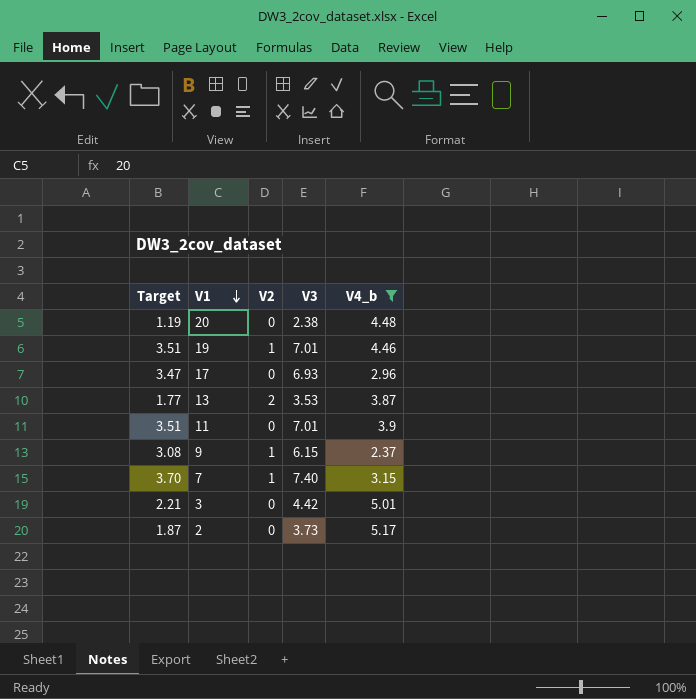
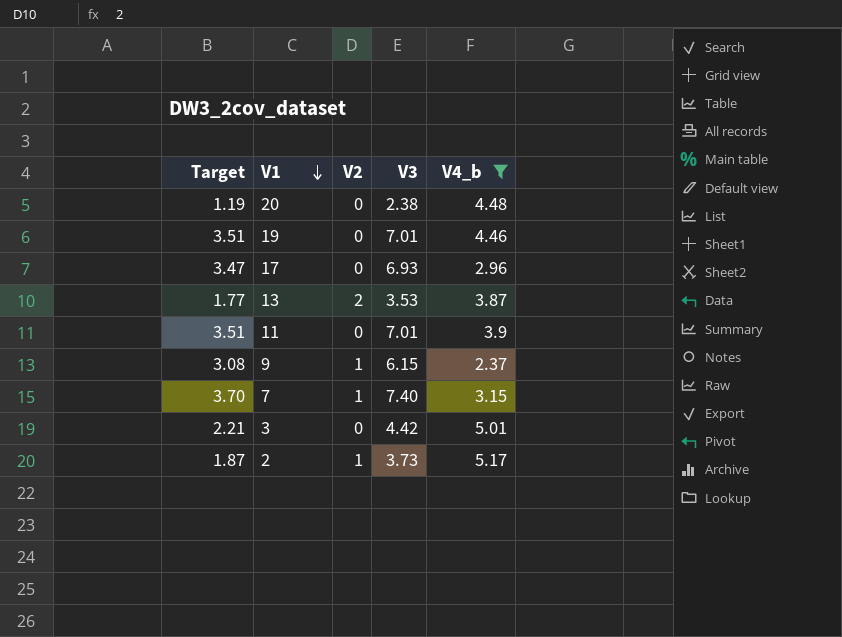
19 | V2: 1 -> 0
2 | V2: 0 -> 1

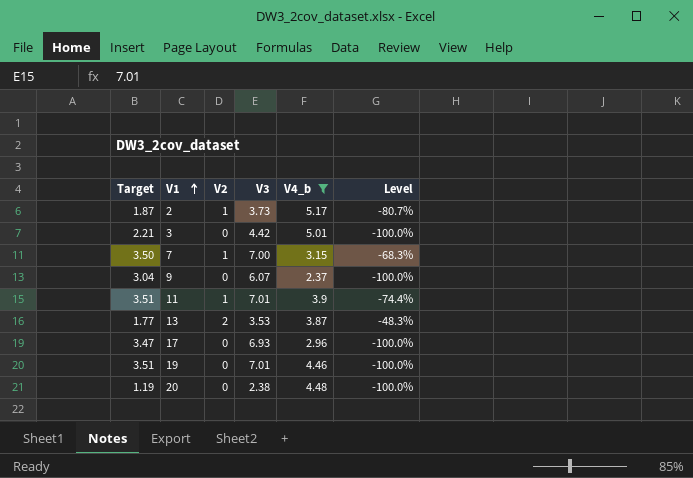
row order: V1 descending -> V1 ascending
column Level | formula: none -> ([V2] - [V4_b]) / [V4_b]
7 | Target: 3.70 -> 3.50
7 | V3: 7.40 -> 7.00
9 | Target: 3.08 -> 3.04
9 | V2: 1 -> 0
9 | V3: 6.15 -> 6.07
11 | V2: 0 -> 1

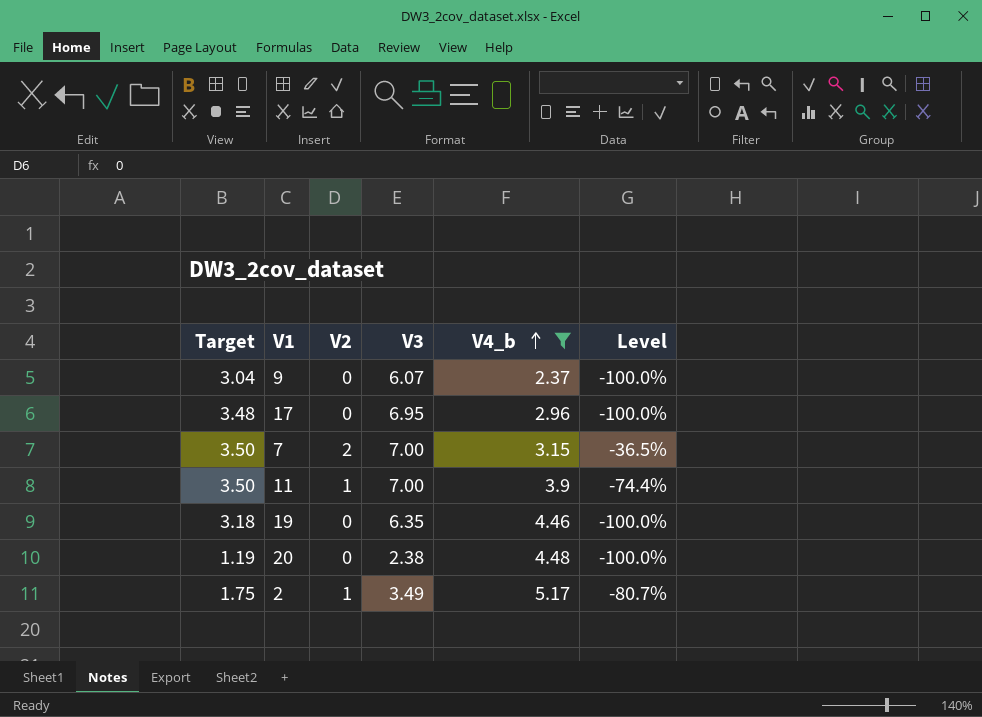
row order: V1 ascending -> V4_b ascending
row 3: 2.21 | 0 | 4.42 | 5.01 | -100.0% -> none
row 13: 1.77 | 2 | 3.53 | 3.87 | -48.3% -> none
17 | Target: 3.47 -> 3.48
17 | V3: 6.93 -> 6.95
7 | V2: 1 -> 2
7 | Level: -68.3% -> -36.5%
11 | Target: 3.51 -> 3.50
11 | V3: 7.01 -> 7.00
19 | Target: 3.51 -> 3.18
19 | V3: 7.01 -> 6.35
2 | Target: 1.87 -> 1.75
2 | V3: 3.73 -> 3.49

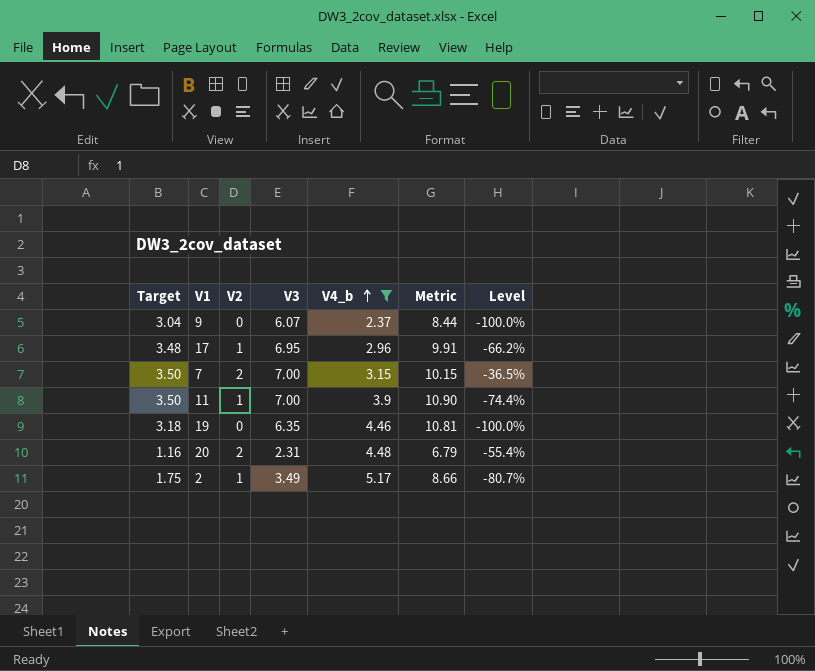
column Metric | formula: none -> [V3] + [V4_b]
17 | V2: 0 -> 1
17 | Level: -100.0% -> -66.2%
20 | Target: 1.19 -> 1.16
20 | V2: 0 -> 2
20 | V3: 2.38 -> 2.31
20 | Level: -100.0% -> -55.4%

